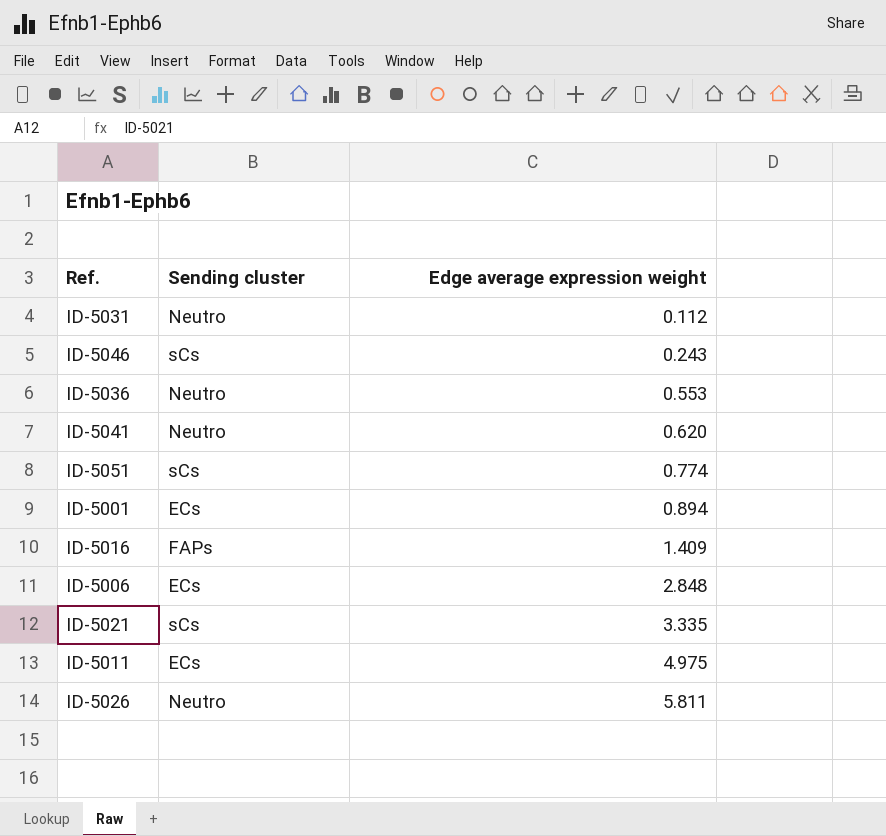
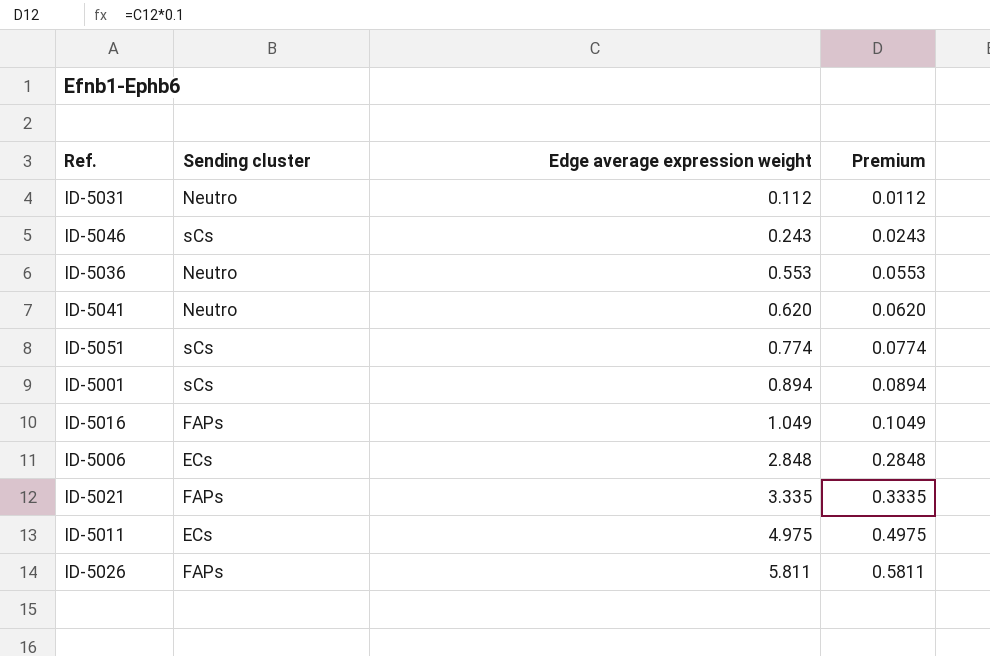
column Premium | formula: none -> [Edge average expression weight] * 0.1
ID-5001 | Sending cluster: ECs -> sCs
ID-5016 | Edge average expression weight: 1.409 -> 1.049
ID-5021 | Sending cluster: sCs -> FAPs
ID-5026 | Sending cluster: Neutro -> FAPs

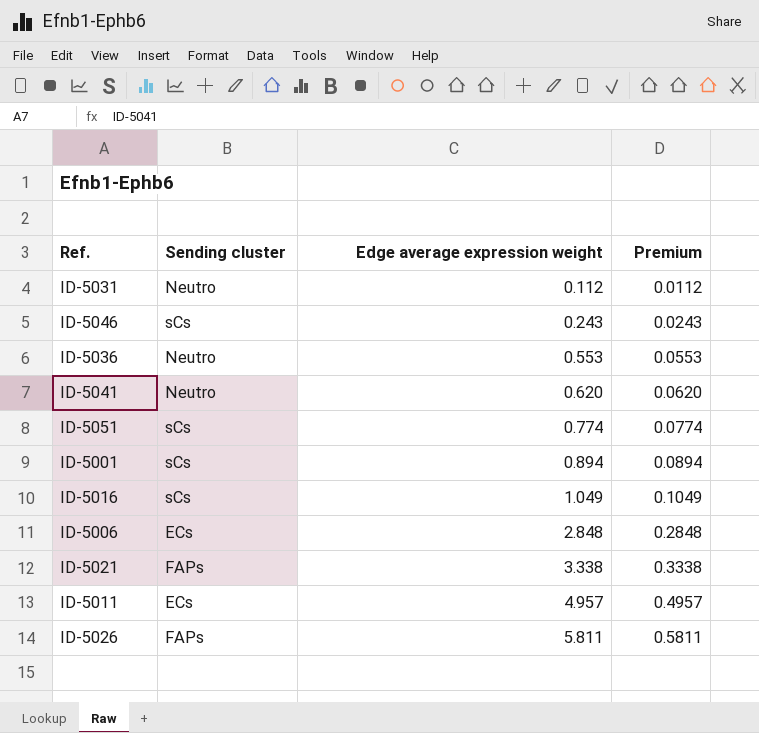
ID-5016 | Sending cluster: FAPs -> sCs
ID-5021 | Edge average expression weight: 3.335 -> 3.338
ID-5021 | Premium: 0.3335 -> 0.3338
ID-5011 | Edge average expression weight: 4.975 -> 4.957
ID-5011 | Premium: 0.4975 -> 0.4957

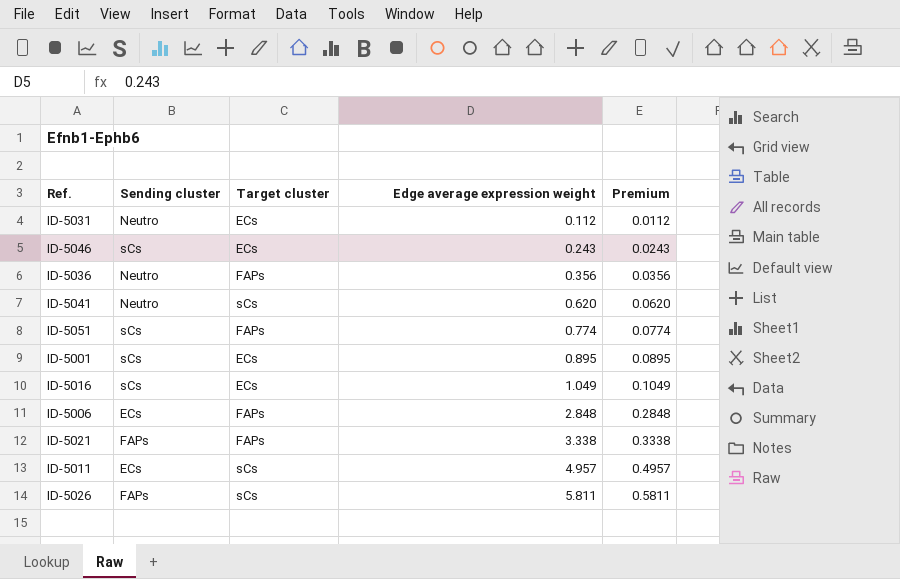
column Target cluster | position: none -> 3
ID-5036 | Edge average expression weight: 0.553 -> 0.356
ID-5036 | Premium: 0.0553 -> 0.0356
ID-5001 | Edge average expression weight: 0.894 -> 0.895
ID-5001 | Premium: 0.0894 -> 0.0895

